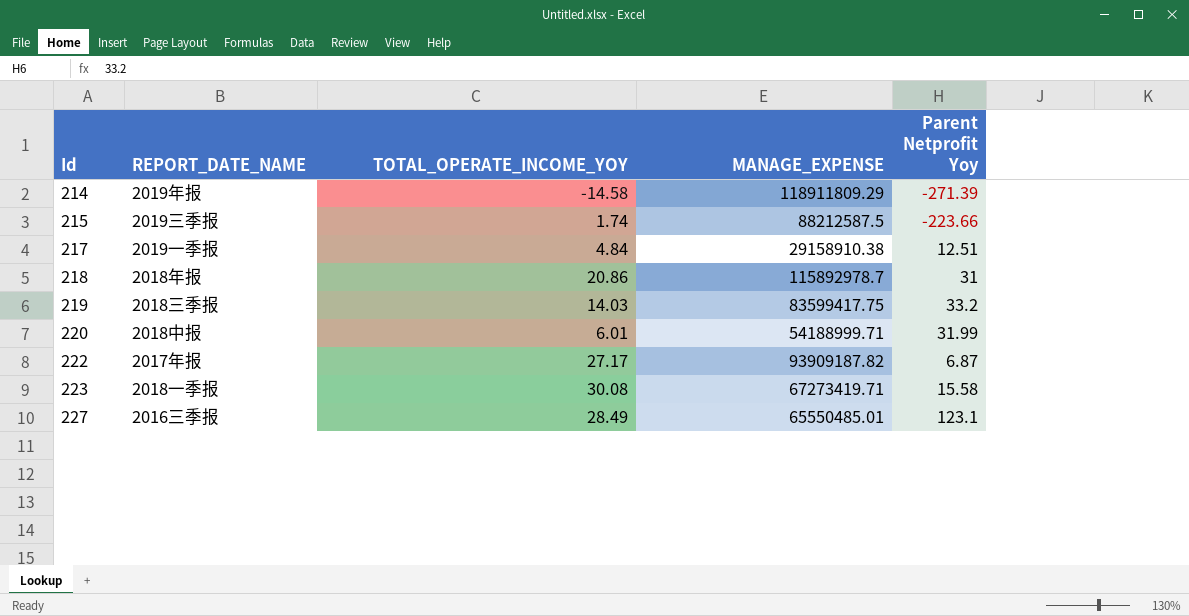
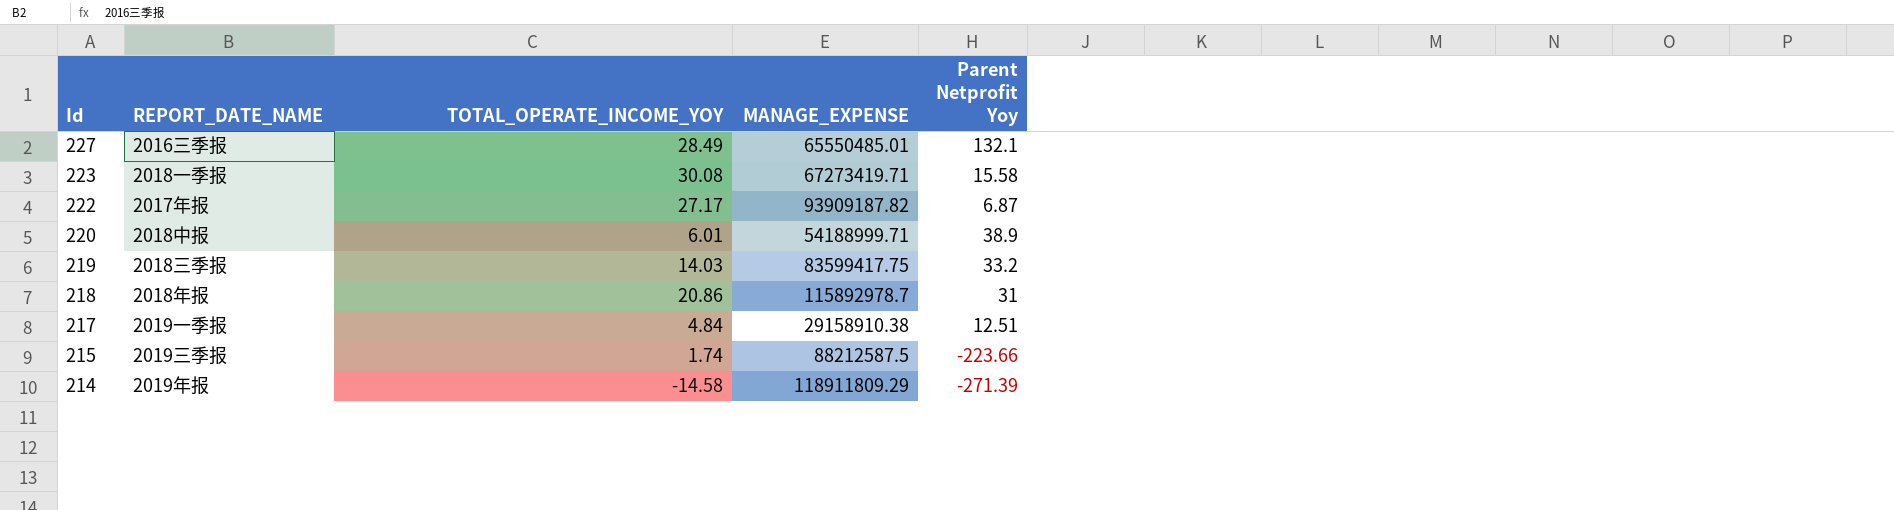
row order: Id ascending -> Id descending
227 | Parent Netprofit Yoy: 123.1 -> 132.1
220 | Parent Netprofit Yoy: 31.99 -> 38.9

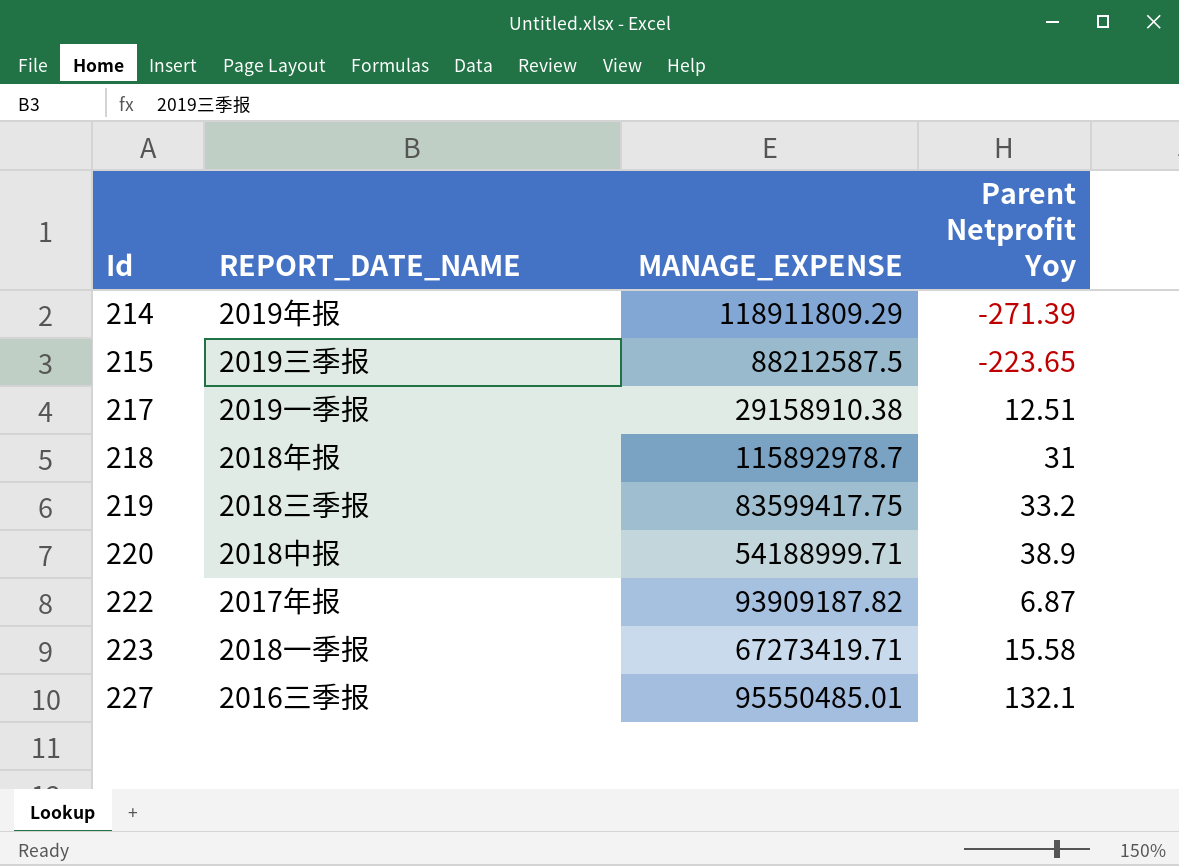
row order: Id descending -> Id ascending
column TOTAL_OPERATE_INCOME_YOY | position: 3 -> none
215 | Parent Netprofit Yoy: -223.66 -> -223.65
227 | MANAGE_EXPENSE: 65550485.01 -> 95550485.01

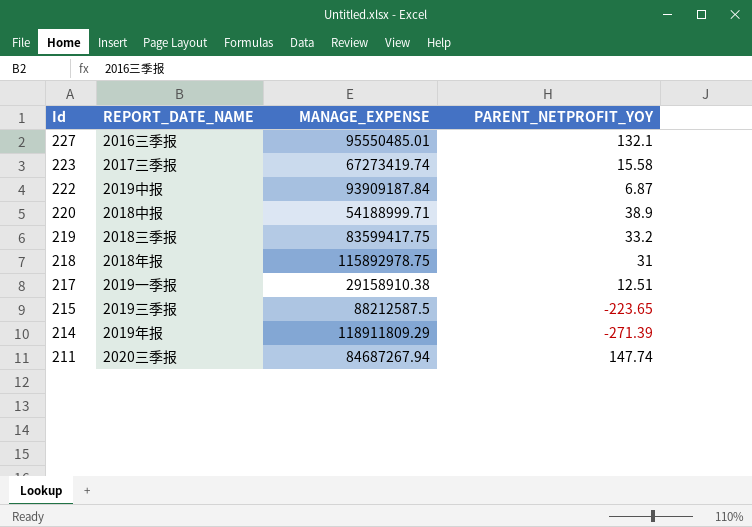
row order: Id ascending -> Id descending
column name: Parent Netprofit Yoy -> PARENT_NETPROFIT_YOY
223 | REPORT_DATE_NAME: 2018一季报 -> 2017三季报
223 | MANAGE_EXPENSE: 67273419.71 -> 67273419.74
222 | REPORT_DATE_NAME: 2017年报 -> 2019中报
222 | MANAGE_EXPENSE: 93909187.82 -> 93909187.84
218 | MANAGE_EXPENSE: 115892978.7 -> 115892978.75
row 211: none -> 2020三季报 | 84687267.94 | 147.74

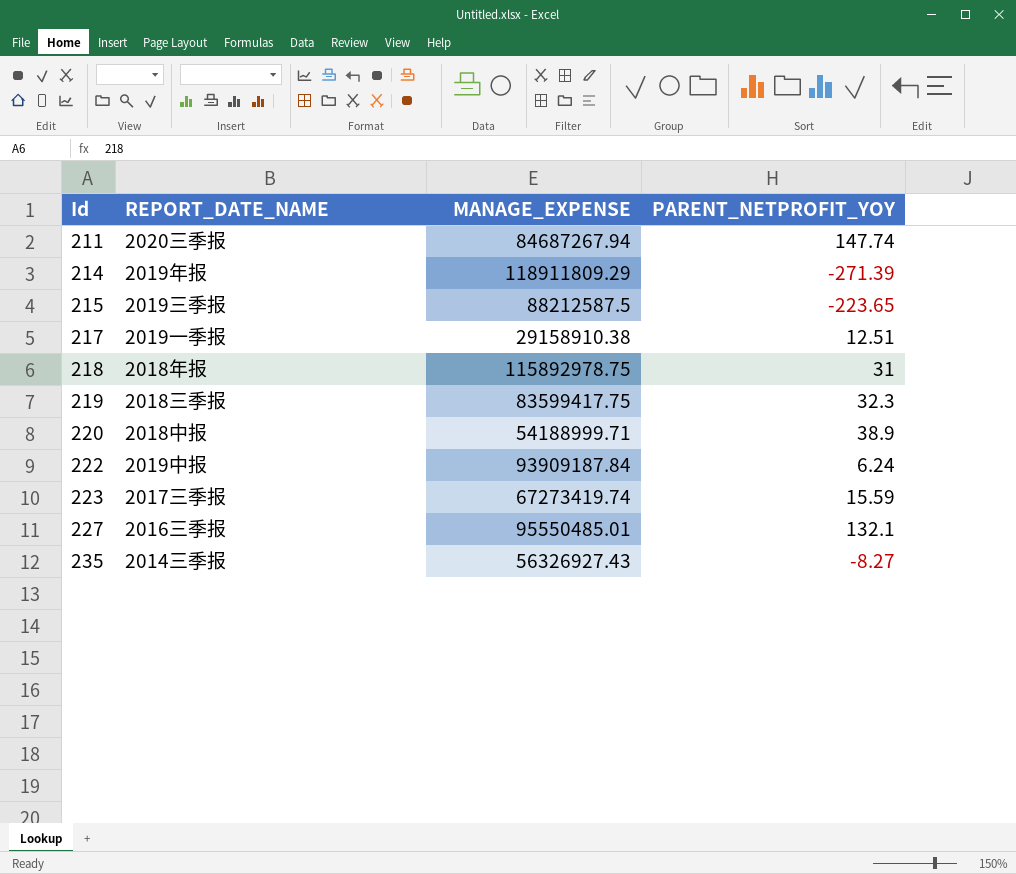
row order: Id descending -> Id ascending
219 | PARENT_NETPROFIT_YOY: 33.2 -> 32.3
222 | PARENT_NETPROFIT_YOY: 6.87 -> 6.24
223 | PARENT_NETPROFIT_YOY: 15.58 -> 15.59
row 235: none -> 2014三季报 | 56326927.43 | -8.27

